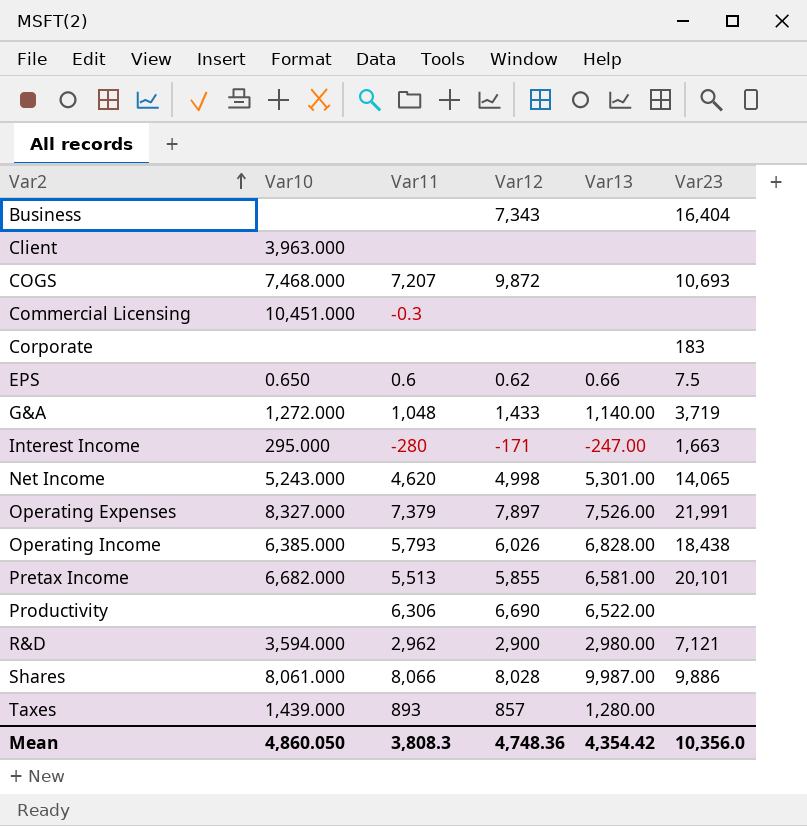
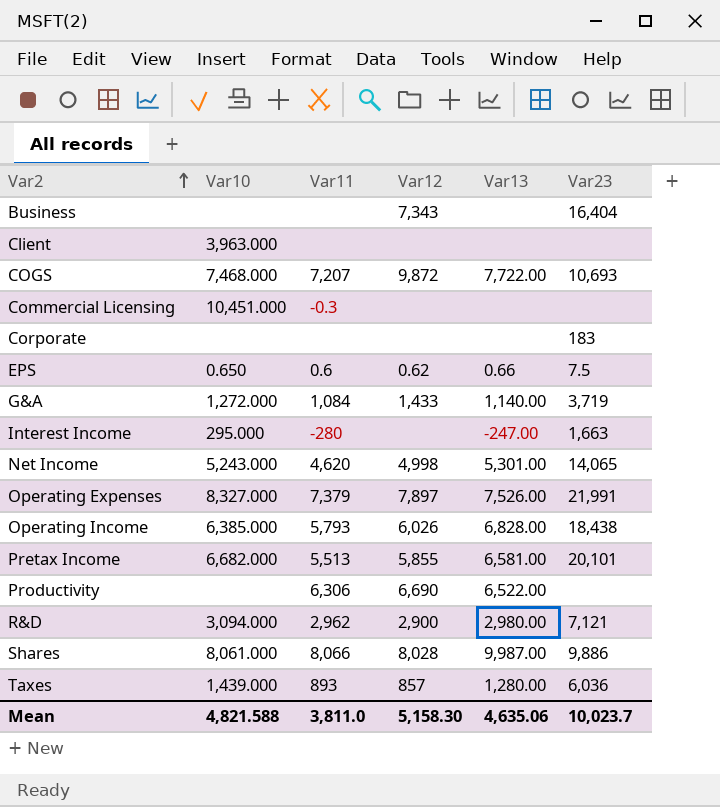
COGS | Var13: none -> 7,722.00
G&A | Var11: 1,048 -> 1,084
Interest Income | Var12: -171 -> none
R&D | Var10: 3,594.000 -> 3,094.000
Taxes | Var23: none -> 6,036
Mean | Var10: 4,860.050 -> 4,821.588
Mean | Var11: 3,808.3 -> 3,811.0
Mean | Var12: 4,748.36 -> 5,158.30
Mean | Var13: 4,354.42 -> 4,635.06
Mean | Var23: 10,356.0 -> 10,023.7

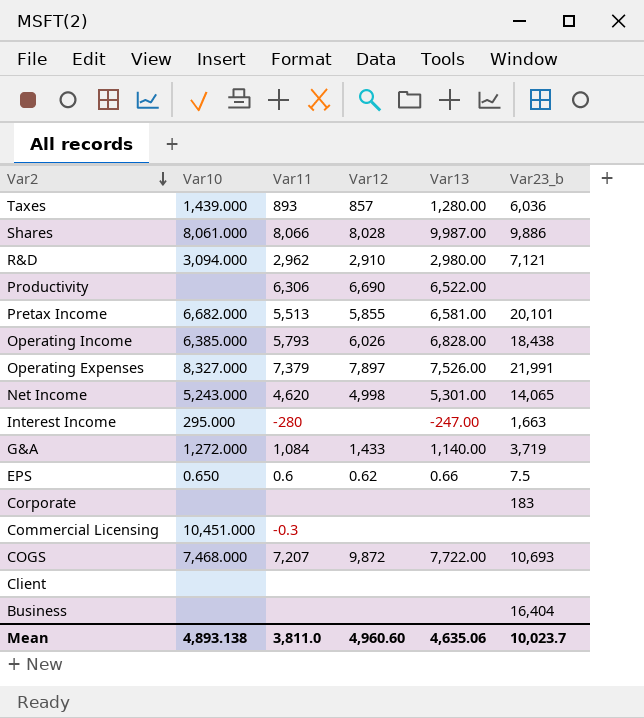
row order: Var2 ascending -> Var2 descending
column name: Var23 -> Var23_b
R&D | Var12: 2,900 -> 2,910
Client | Var10: 3,963.000 -> none
Business | Var12: 7,343 -> none
Mean | Var10: 4,821.588 -> 4,893.138
Mean | Var12: 5,158.30 -> 4,960.60

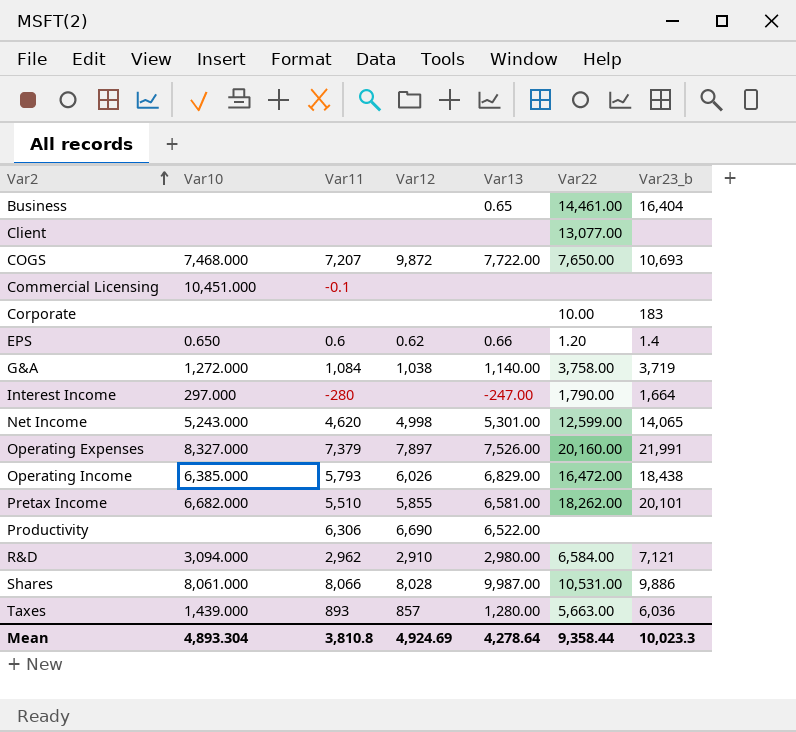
row order: Var2 descending -> Var2 ascending
column Var22 | position: none -> 6
Business | Var13: none -> 0.65
Commercial Licensing | Var11: -0.3 -> -0.1
EPS | Var23_b: 7.5 -> 1.4
G&A | Var12: 1,433 -> 1,038
Interest Income | Var10: 295.000 -> 297.000
Interest Income | Var23_b: 1,663 -> 1,664
Operating Income | Var13: 6,828.00 -> 6,829.00
Pretax Income | Var11: 5,513 -> 5,510
Mean | Var10: 4,893.138 -> 4,893.304
Mean | Var11: 3,811.0 -> 3,810.8
Mean | Var12: 4,960.60 -> 4,924.69
Mean | Var13: 4,635.06 -> 4,278.64
Mean | Var23_b: 10,023.7 -> 10,023.3

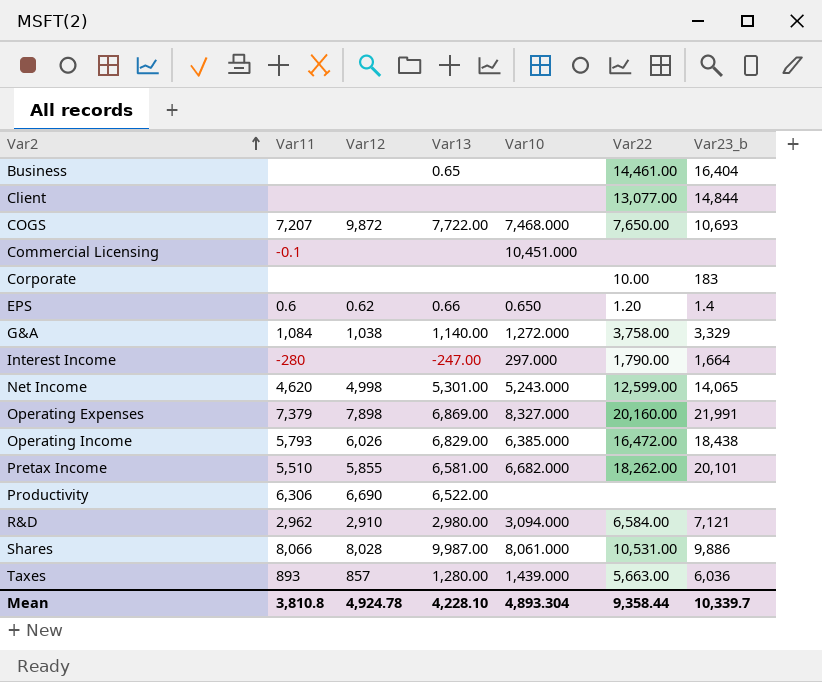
column Var10 | position: 2 -> 5
Client | Var23_b: none -> 14,844
G&A | Var23_b: 3,719 -> 3,329
Operating Expenses | Var12: 7,897 -> 7,898
Operating Expenses | Var13: 7,526.00 -> 6,869.00
Mean | Var12: 4,924.69 -> 4,924.78
Mean | Var13: 4,278.64 -> 4,228.10
Mean | Var23_b: 10,023.3 -> 10,339.7

